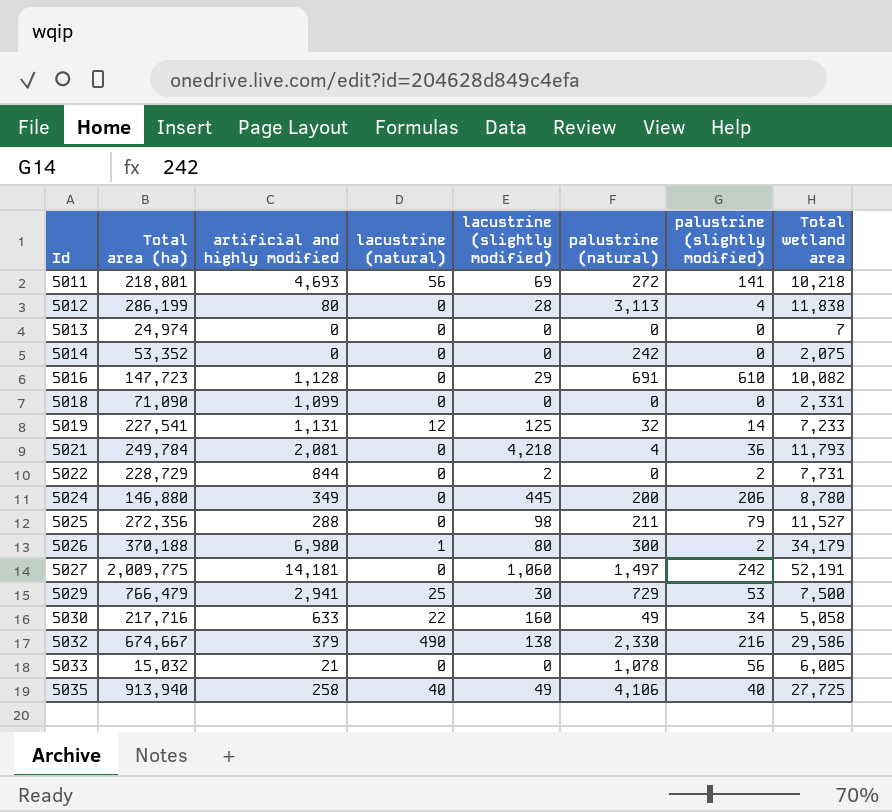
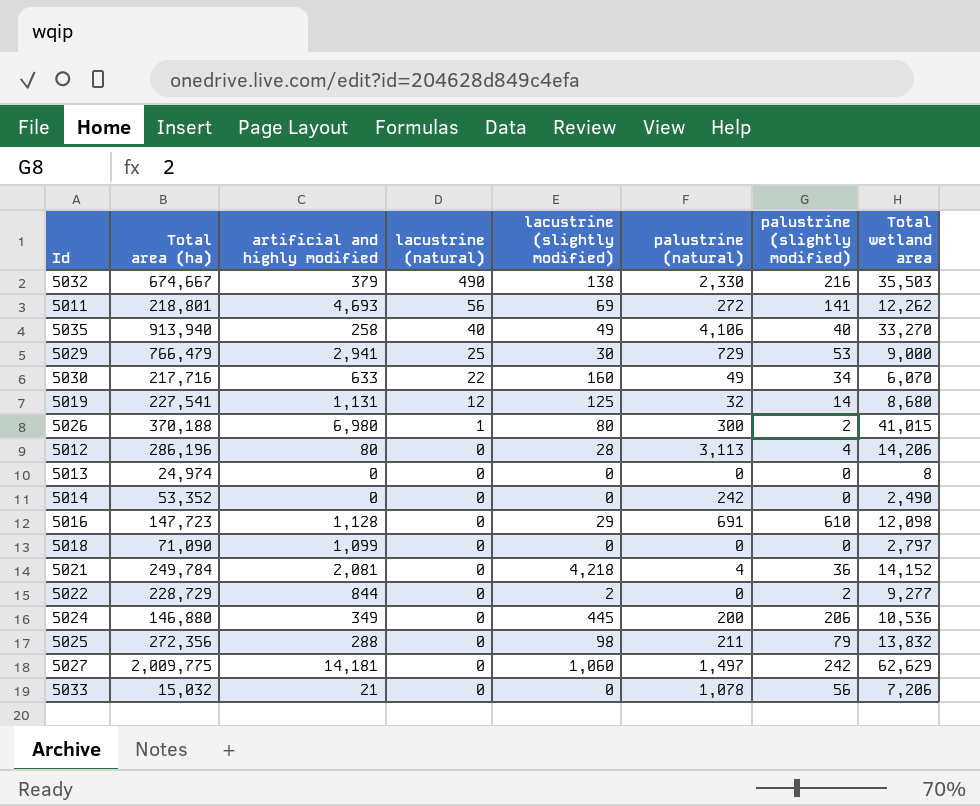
row order: Id ascending -> lacustrine (natural) descending
5032 | Total wetland area: 29,586 -> 35,503
5011 | Total wetland area: 10,218 -> 12,262
5035 | Total wetland area: 27,725 -> 33,270
5029 | Total wetland area: 7,500 -> 9,000
5030 | Total wetland area: 5,058 -> 6,070
5019 | Total wetland area: 7,233 -> 8,680
5026 | Total wetland area: 34,179 -> 41,015
5012 | Total area (ha): 286,199 -> 286,196
5012 | Total wetland area: 11,838 -> 14,206
5013 | Total wetland area: 7 -> 8
5014 | Total wetland area: 2,075 -> 2,490
5016 | Total wetland area: 10,082 -> 12,098
5018 | Total wetland area: 2,331 -> 2,797
5021 | Total wetland area: 11,793 -> 14,152
5022 | Total wetland area: 7,731 -> 9,277
5024 | Total wetland area: 8,780 -> 10,536
5025 | Total wetland area: 11,527 -> 13,832
5027 | Total wetland area: 52,191 -> 62,629
5033 | Total wetland area: 6,005 -> 7,206

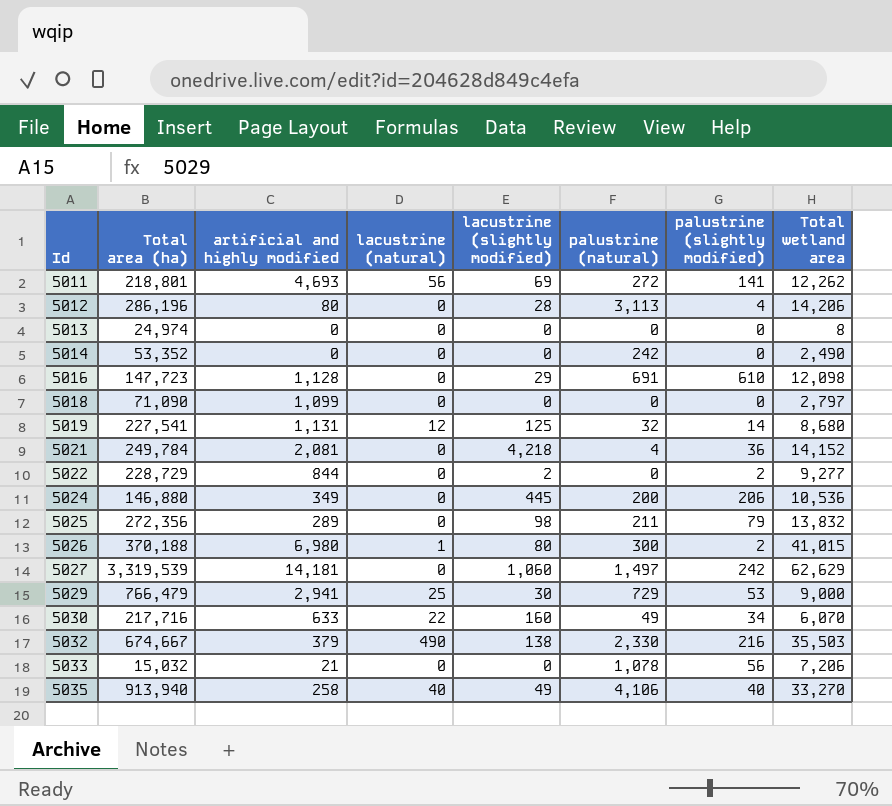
row order: lacustrine (natural) descending -> Id ascending
5025 | artificial and highly modified: 288 -> 289
5027 | Total area (ha): 2,009,775 -> 3,319,539

